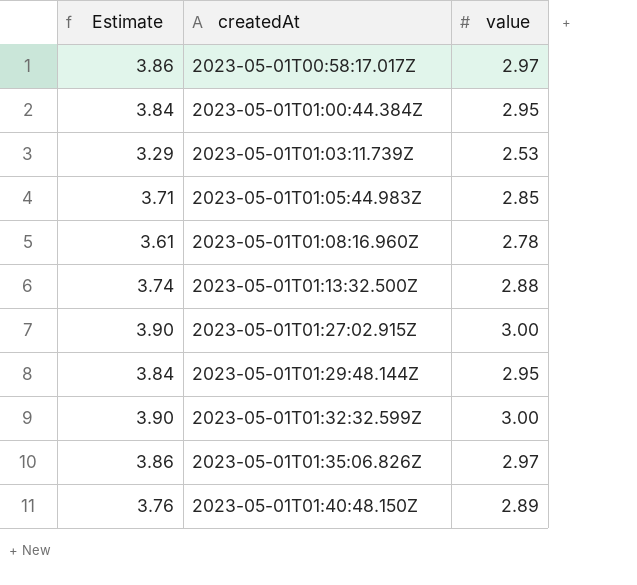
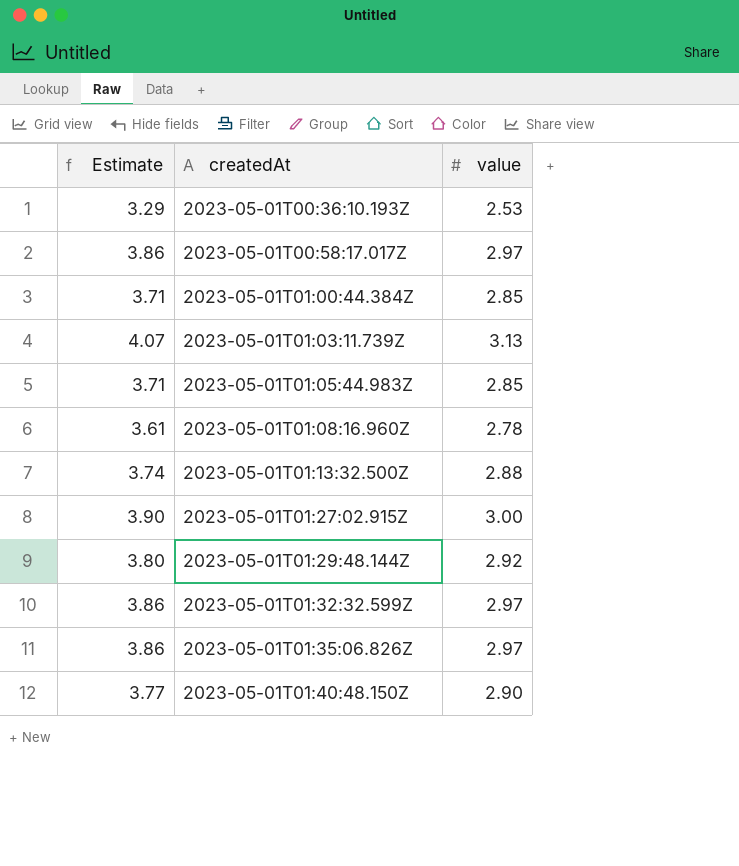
row 2023-05-01T00:36:10.193Z: none -> 3.29 | 2.53
2023-05-01T01:00:44.384Z | Estimate: 3.84 -> 3.71
2023-05-01T01:00:44.384Z | value: 2.95 -> 2.85
2023-05-01T01:03:11.739Z | Estimate: 3.29 -> 4.07
2023-05-01T01:03:11.739Z | value: 2.53 -> 3.13
2023-05-01T01:29:48.144Z | Estimate: 3.84 -> 3.80
2023-05-01T01:29:48.144Z | value: 2.95 -> 2.92
2023-05-01T01:32:32.599Z | Estimate: 3.90 -> 3.86
2023-05-01T01:32:32.599Z | value: 3.00 -> 2.97
2023-05-01T01:40:48.150Z | Estimate: 3.76 -> 3.77
2023-05-01T01:40:48.150Z | value: 2.89 -> 2.90

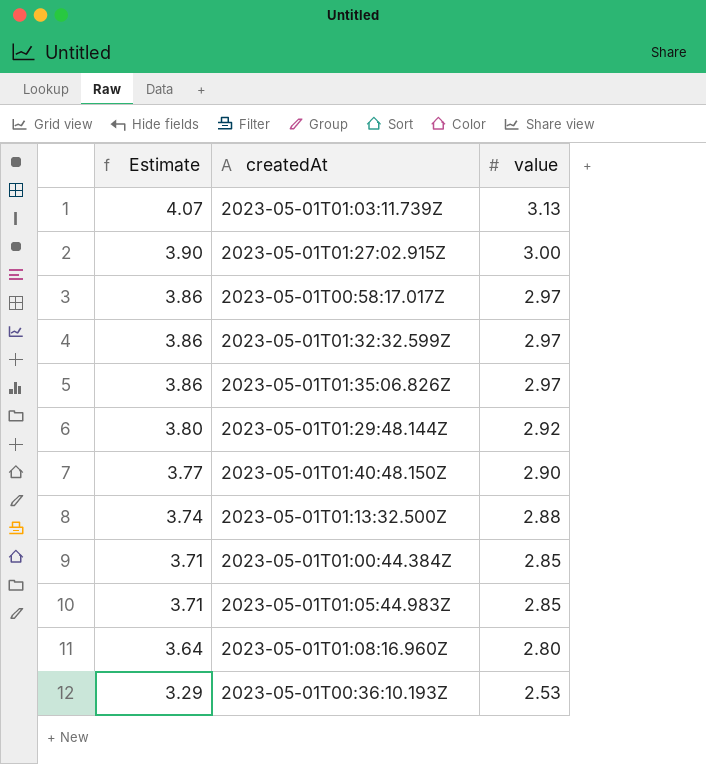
row order: createdAt ascending -> Estimate descending
2023-05-01T01:08:16.960Z | Estimate: 3.61 -> 3.64
2023-05-01T01:08:16.960Z | value: 2.78 -> 2.80

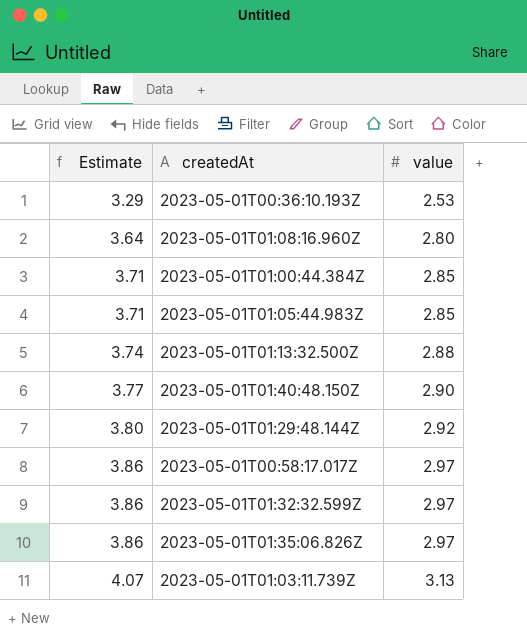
row order: Estimate descending -> Estimate ascending
row 2023-05-01T01:27:02.915Z: 3.90 | 3.00 -> none

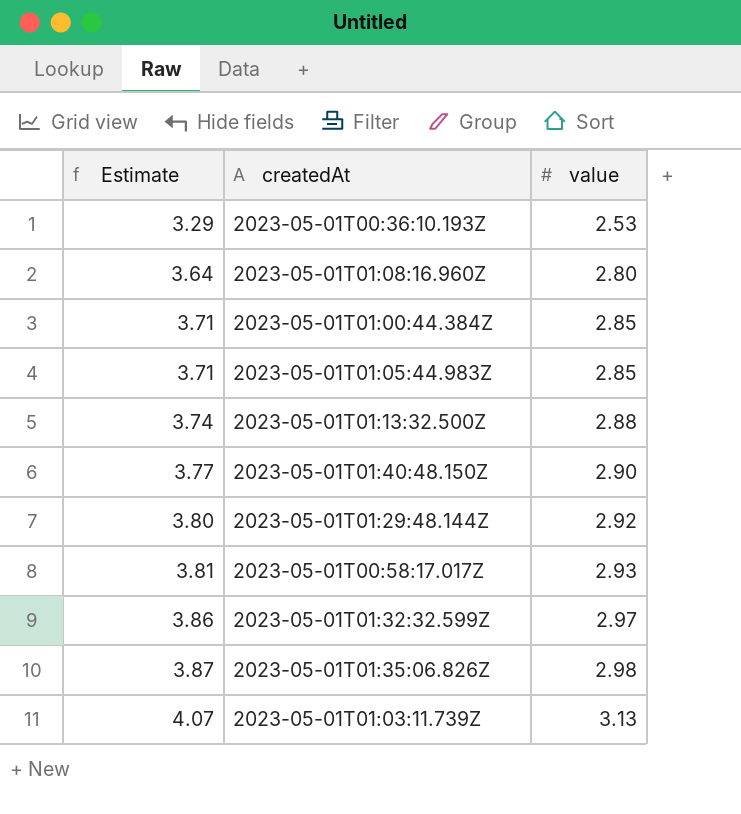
2023-05-01T00:58:17.017Z | Estimate: 3.86 -> 3.81
2023-05-01T00:58:17.017Z | value: 2.97 -> 2.93
2023-05-01T01:35:06.826Z | Estimate: 3.86 -> 3.87
2023-05-01T01:35:06.826Z | value: 2.97 -> 2.98

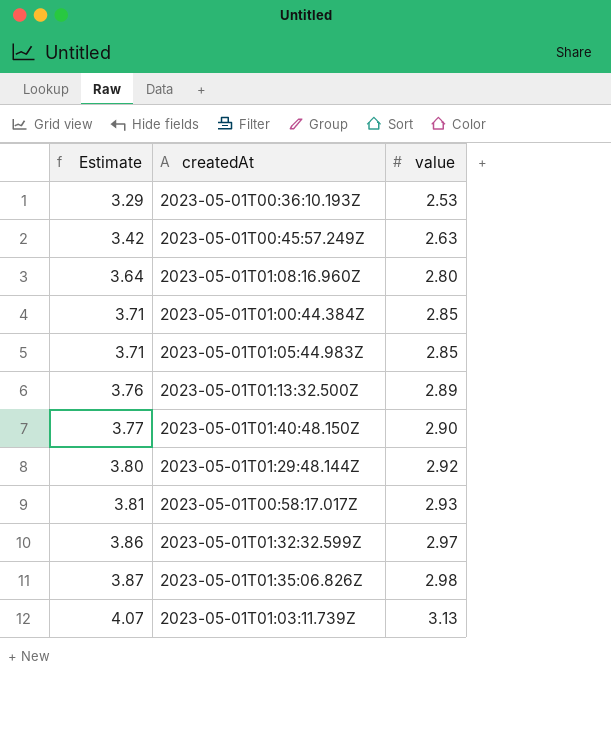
row 2023-05-01T00:45:57.249Z: none -> 3.42 | 2.63
2023-05-01T01:13:32.500Z | Estimate: 3.74 -> 3.76
2023-05-01T01:13:32.500Z | value: 2.88 -> 2.89

